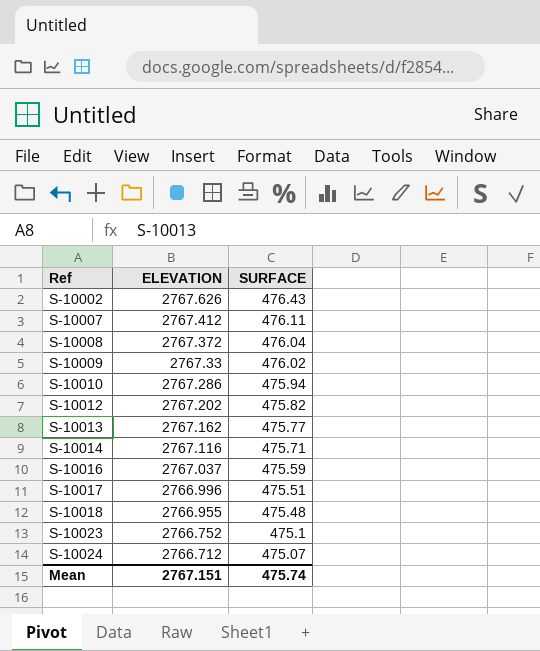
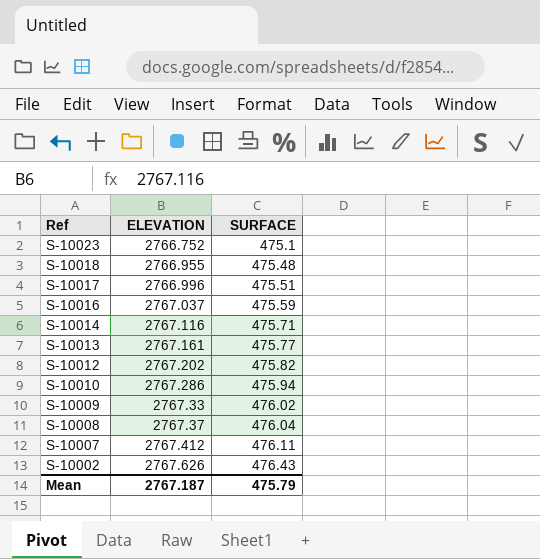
row order: Ref ascending -> Ref descending
row S-10024: 2766.712 | 475.07 -> none
S-10013 | ELEVATION: 2767.162 -> 2767.161
S-10008 | ELEVATION: 2767.372 -> 2767.37
Mean | ELEVATION: 2767.151 -> 2767.187
Mean | SURFACE: 475.74 -> 475.79

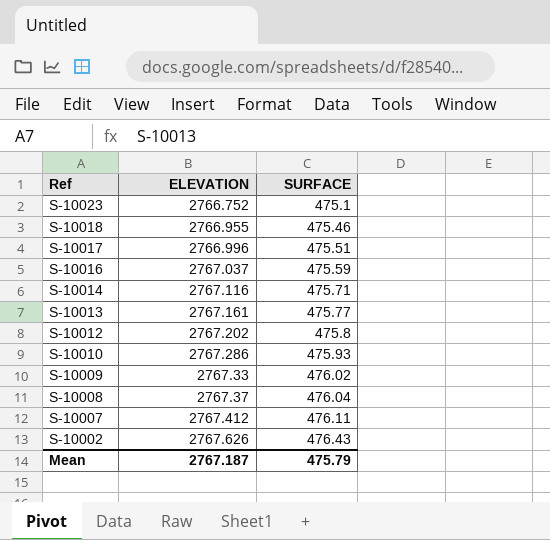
S-10018 | SURFACE: 475.48 -> 475.46
S-10012 | SURFACE: 475.82 -> 475.8
S-10010 | SURFACE: 475.94 -> 475.93

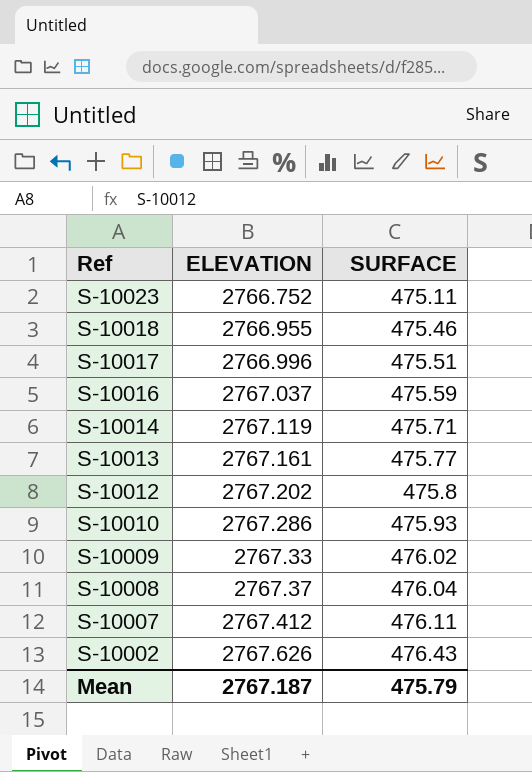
S-10023 | SURFACE: 475.1 -> 475.11
S-10014 | ELEVATION: 2767.116 -> 2767.119

